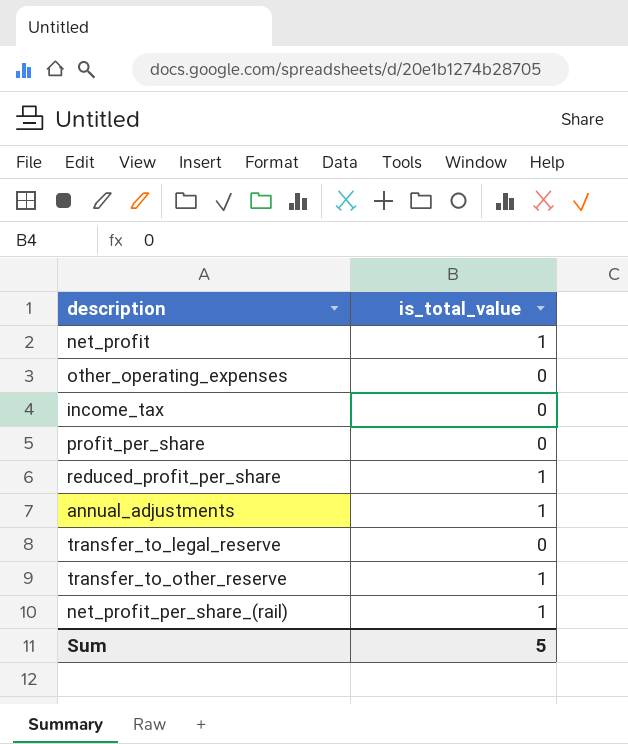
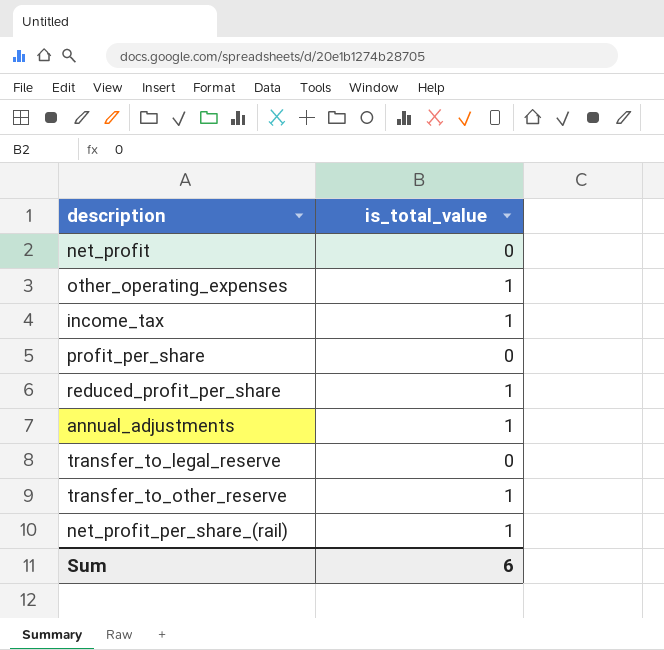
net_profit | is_total_value: 1 -> 0
other_operating_expenses | is_total_value: 0 -> 1
income_tax | is_total_value: 0 -> 1
Sum | is_total_value: 5 -> 6

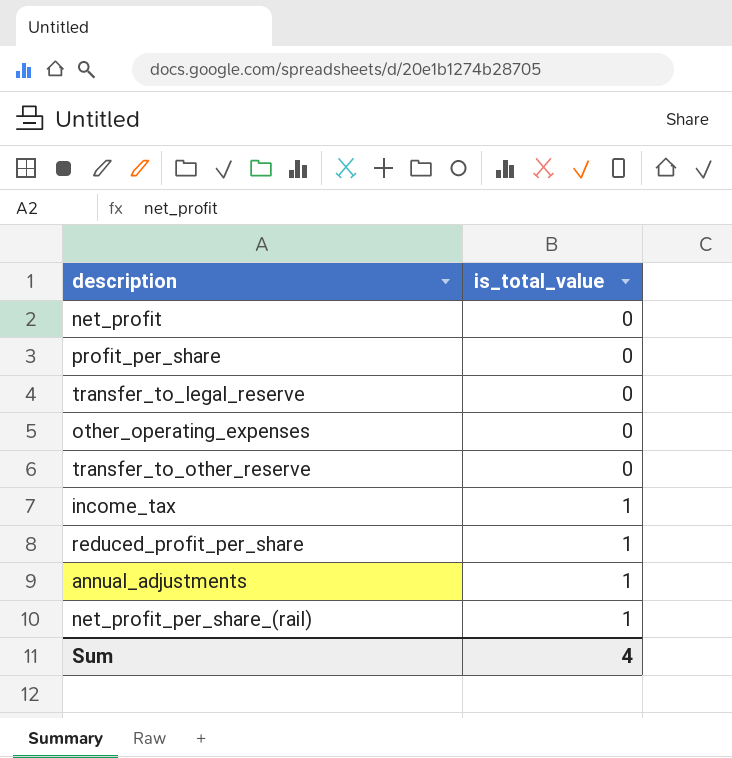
row order: none -> is_total_value ascending
other_operating_expenses | is_total_value: 1 -> 0
transfer_to_other_reserve | is_total_value: 1 -> 0
Sum | is_total_value: 6 -> 4

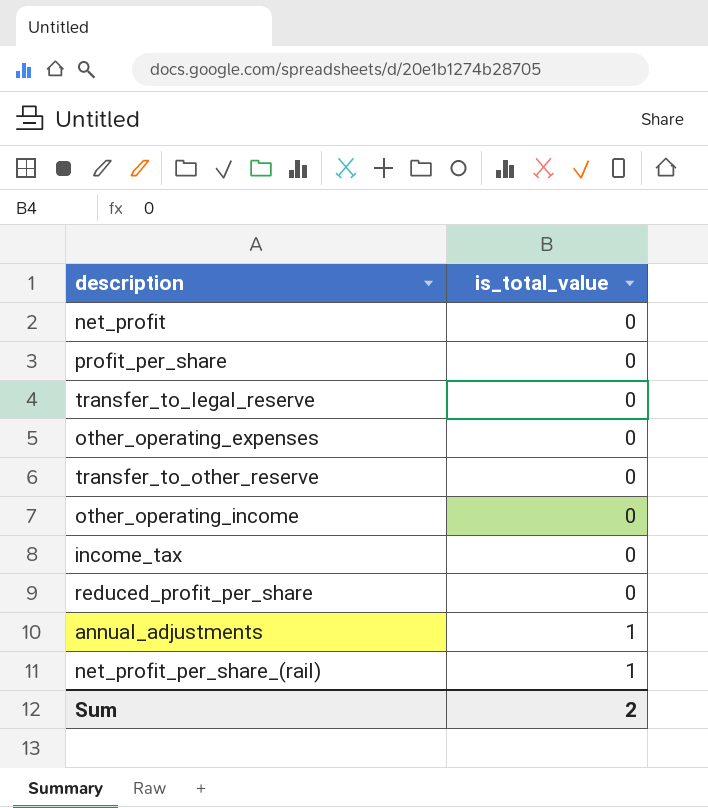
row other_operating_income: none -> 0
income_tax | is_total_value: 1 -> 0
reduced_profit_per_share | is_total_value: 1 -> 0
Sum | is_total_value: 4 -> 2

